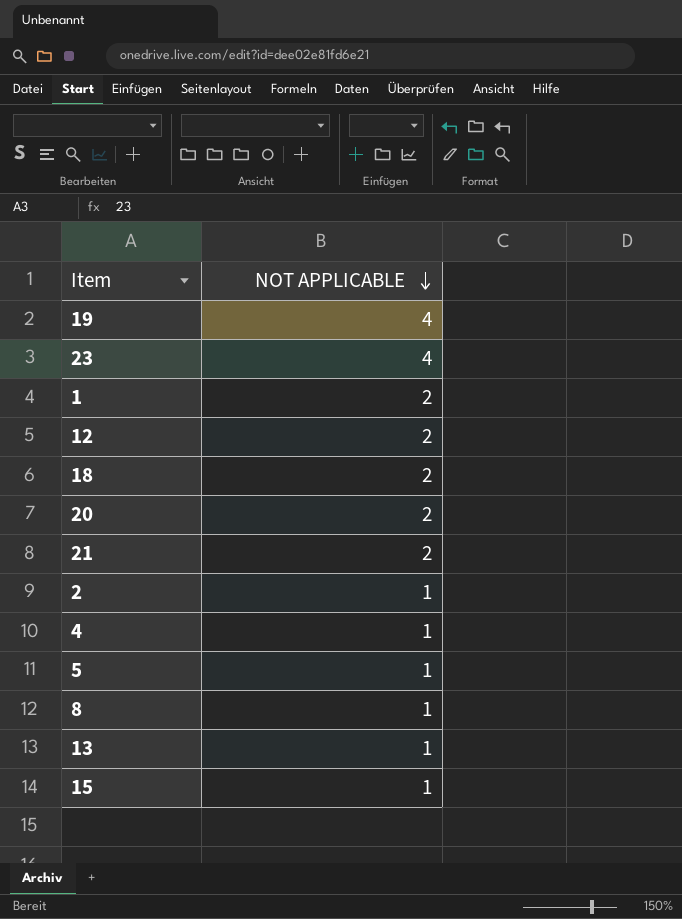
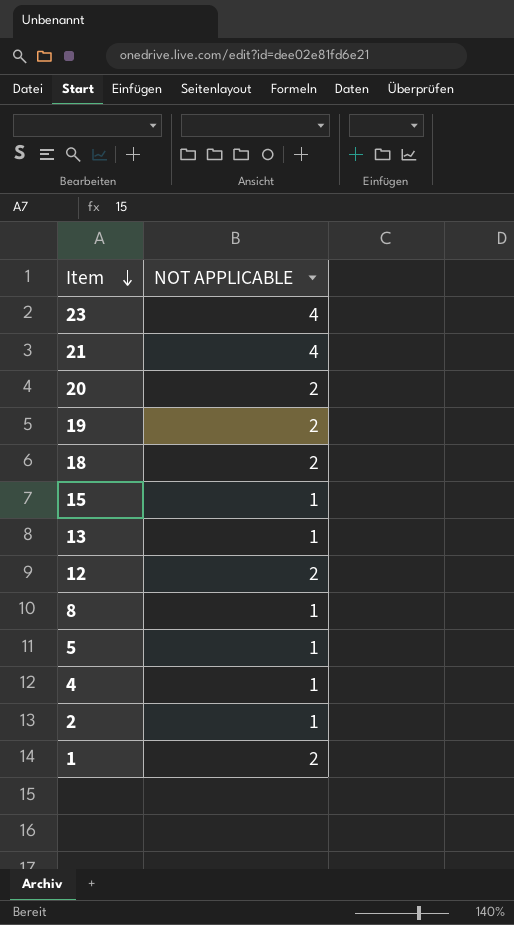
row order: NOT APPLICABLE descending -> Item descending
21 | NOT APPLICABLE: 2 -> 4
19 | NOT APPLICABLE: 4 -> 2

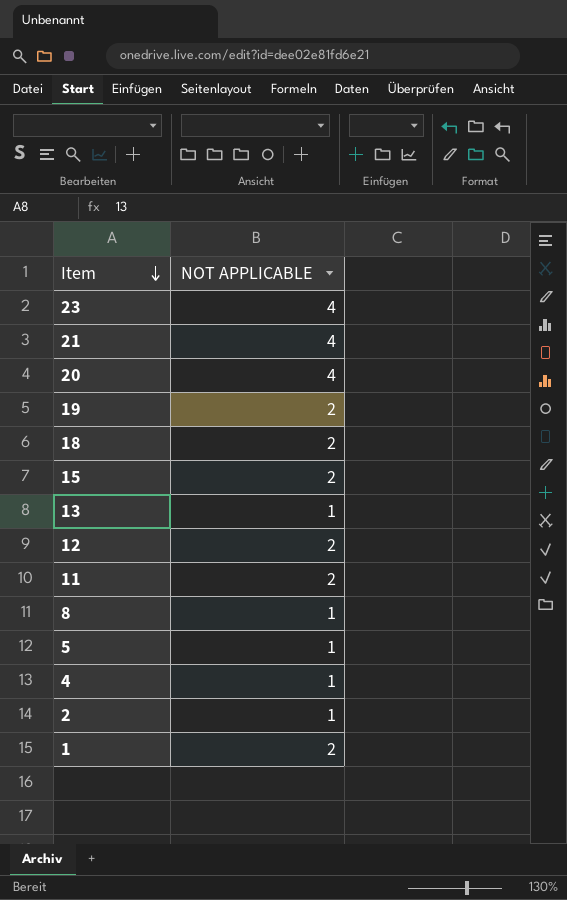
20 | NOT APPLICABLE: 2 -> 4
15 | NOT APPLICABLE: 1 -> 2
row 11: none -> 2

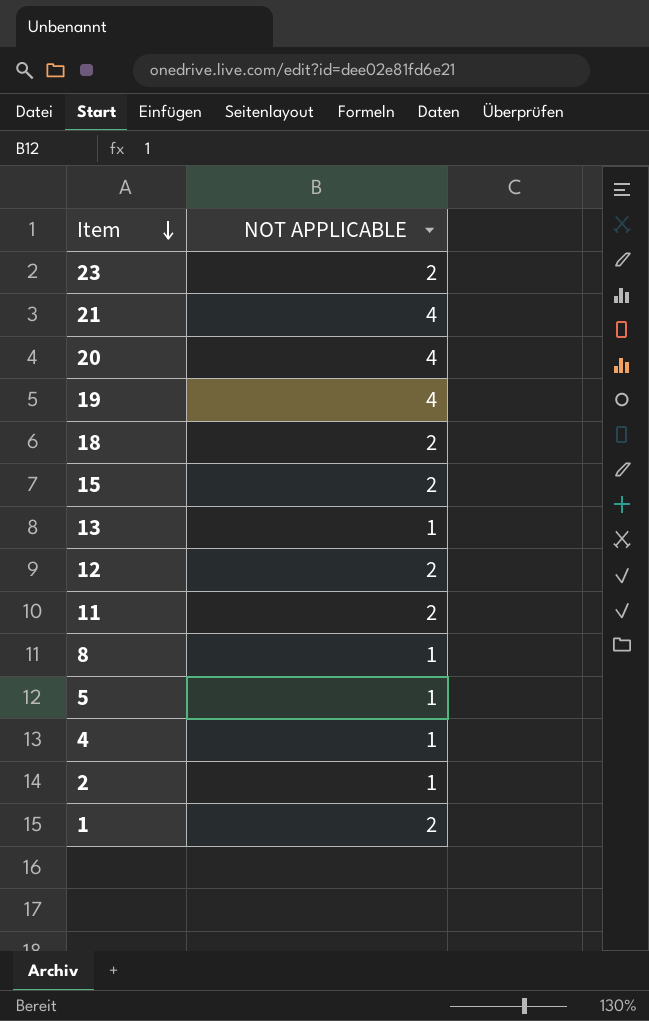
23 | NOT APPLICABLE: 4 -> 2
19 | NOT APPLICABLE: 2 -> 4

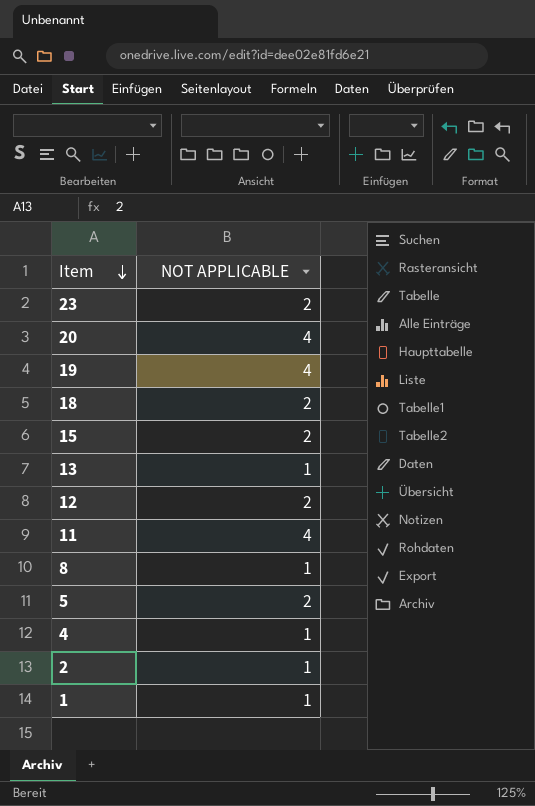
row 21: 4 -> none
11 | NOT APPLICABLE: 2 -> 4
5 | NOT APPLICABLE: 1 -> 2
1 | NOT APPLICABLE: 2 -> 1

